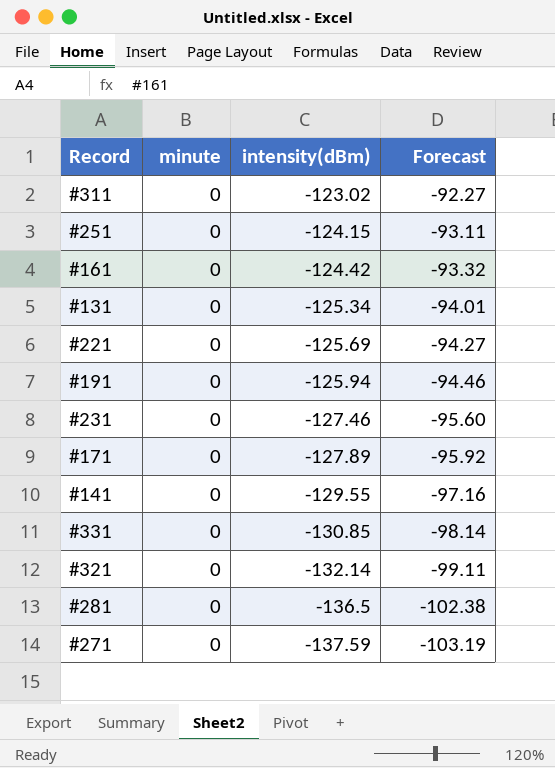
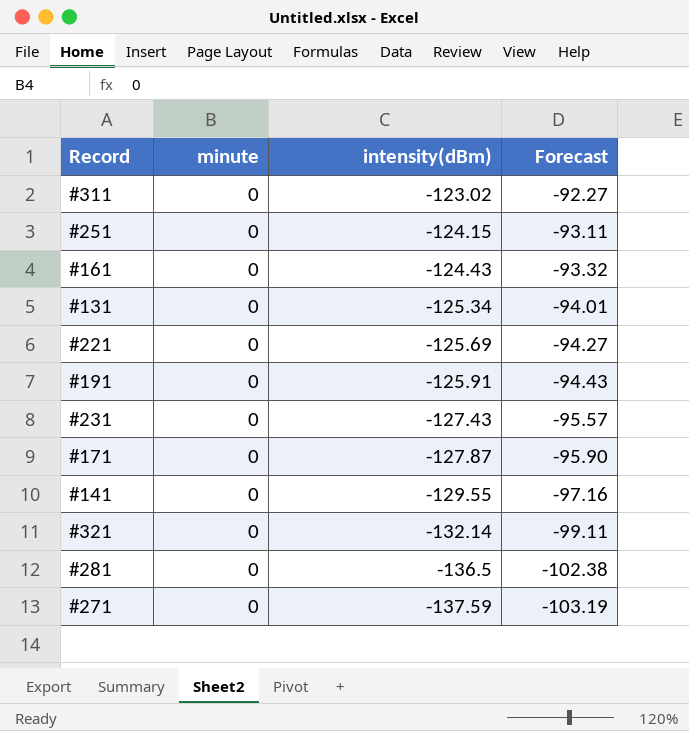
row #331: 0 | -130.85 | -98.14 -> none
#161 | intensity(dBm): -124.42 -> -124.43
#191 | intensity(dBm): -125.94 -> -125.91
#191 | Forecast: -94.46 -> -94.43
#231 | intensity(dBm): -127.46 -> -127.43
#231 | Forecast: -95.60 -> -95.57
#171 | intensity(dBm): -127.89 -> -127.87
#171 | Forecast: -95.92 -> -95.90

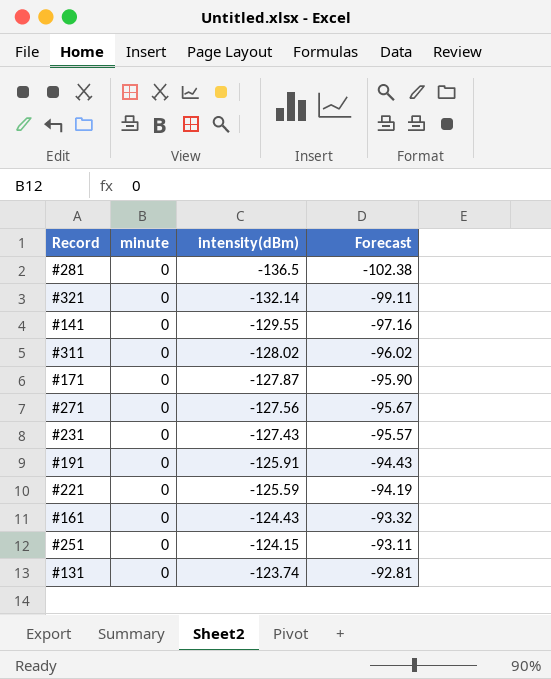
row order: intensity(dBm) descending -> intensity(dBm) ascending
#311 | intensity(dBm): -123.02 -> -128.02
#311 | Forecast: -92.27 -> -96.02
#271 | intensity(dBm): -137.59 -> -127.56
#271 | Forecast: -103.19 -> -95.67
#221 | intensity(dBm): -125.69 -> -125.59
#221 | Forecast: -94.27 -> -94.19
#131 | intensity(dBm): -125.34 -> -123.74
#131 | Forecast: -94.01 -> -92.81

